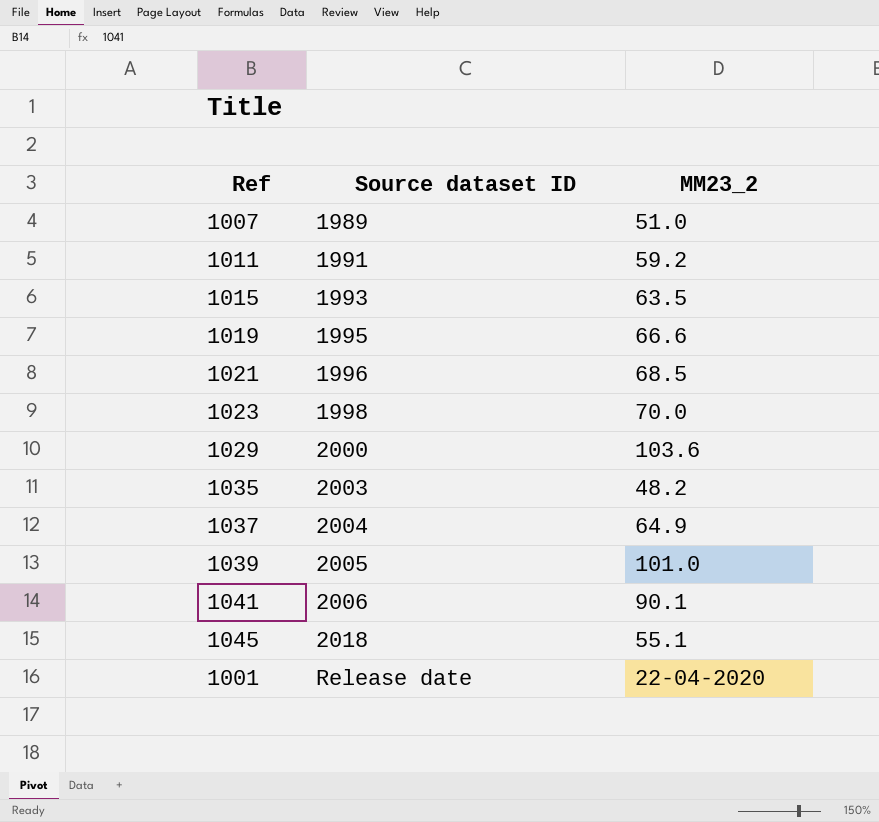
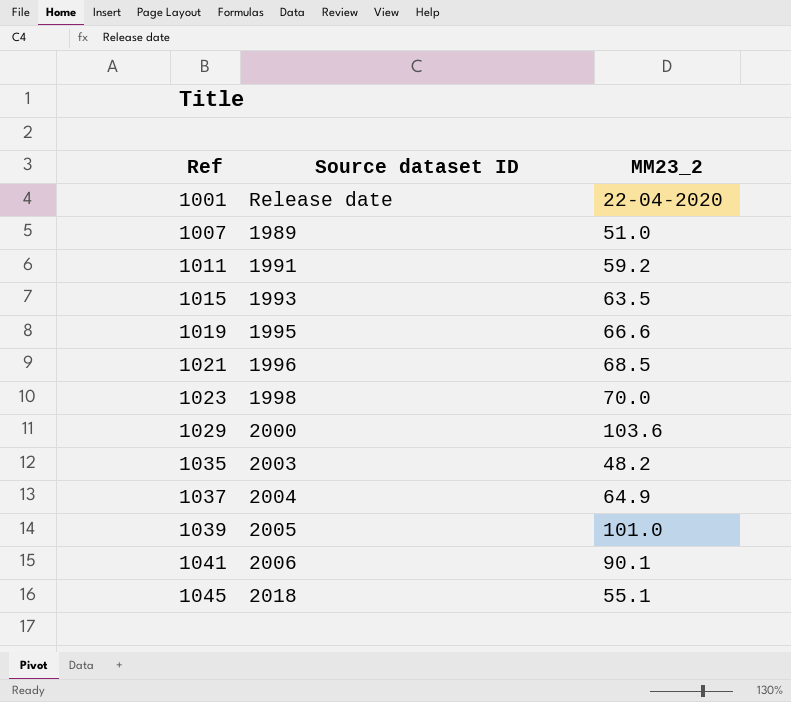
row order: Source dataset ID ascending -> Ref ascending

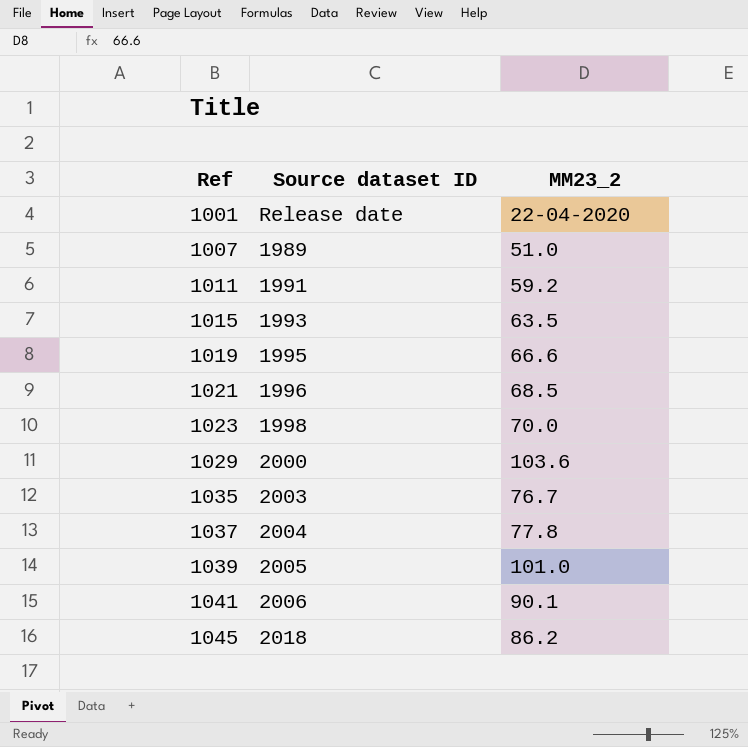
1035 | MM23_2: 48.2 -> 76.7
1037 | MM23_2: 64.9 -> 77.8
1045 | MM23_2: 55.1 -> 86.2

